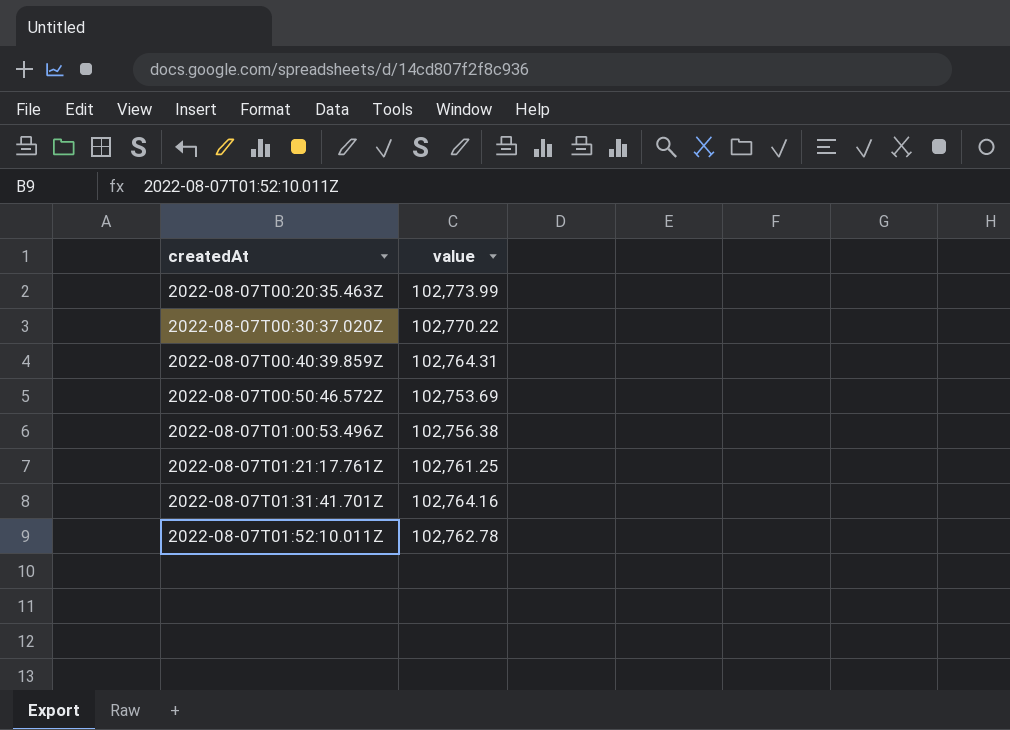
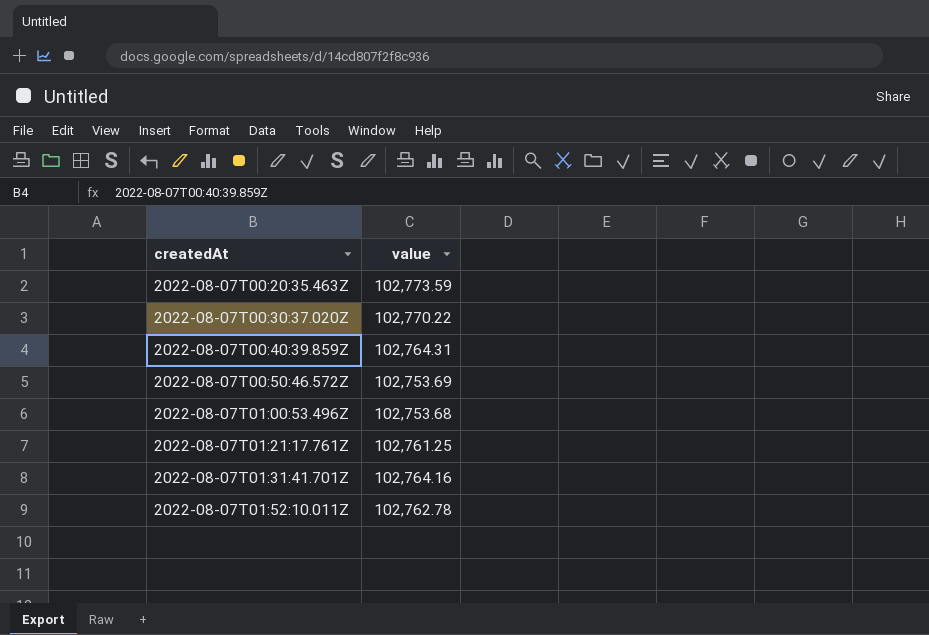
2022-08-07T00:20:35.463Z | value: 102,773.99 -> 102,773.59
2022-08-07T01:00:53.496Z | value: 102,756.38 -> 102,753.68

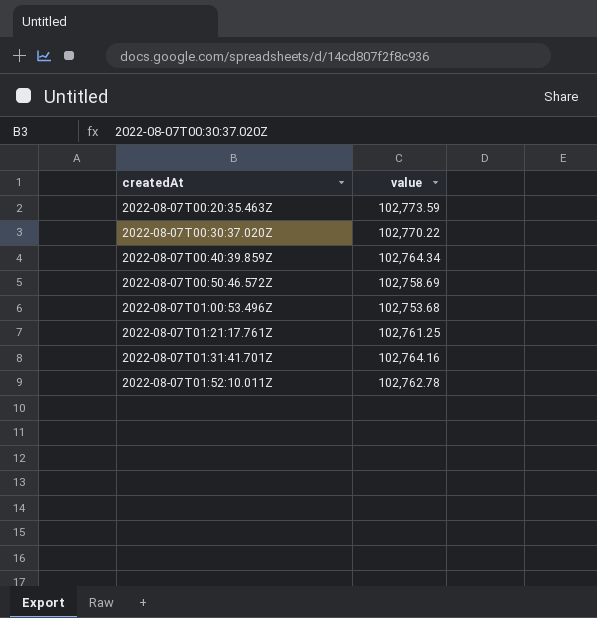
2022-08-07T00:40:39.859Z | value: 102,764.31 -> 102,764.34
2022-08-07T00:50:46.572Z | value: 102,753.69 -> 102,758.69

